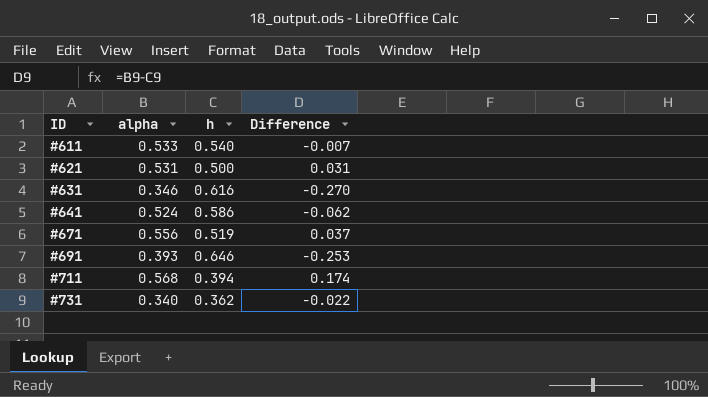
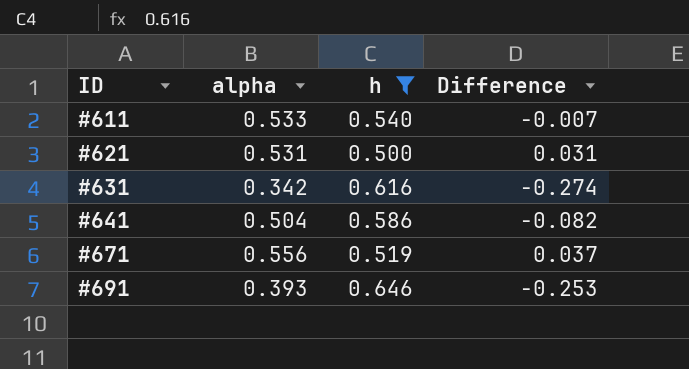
filter: none -> h >= 0.500
#631 | alpha: 0.346 -> 0.342
#631 | Difference: -0.270 -> -0.274
#641 | alpha: 0.524 -> 0.504
#641 | Difference: -0.062 -> -0.082

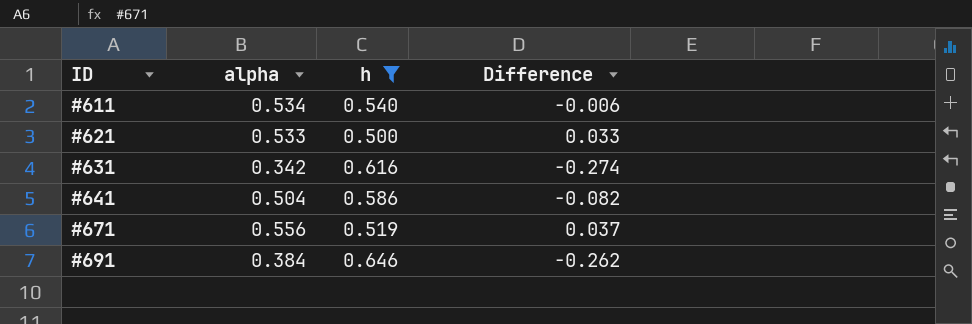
#611 | alpha: 0.533 -> 0.534
#611 | Difference: -0.007 -> -0.006
#621 | alpha: 0.531 -> 0.533
#621 | Difference: 0.031 -> 0.033
#691 | alpha: 0.393 -> 0.384
#691 | Difference: -0.253 -> -0.262

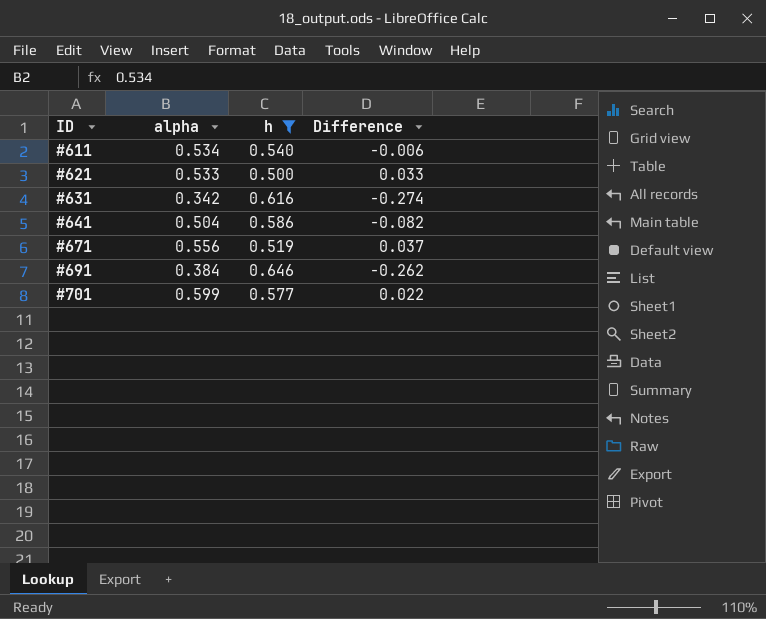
row #701: none -> 0.599 | 0.577 | 0.022

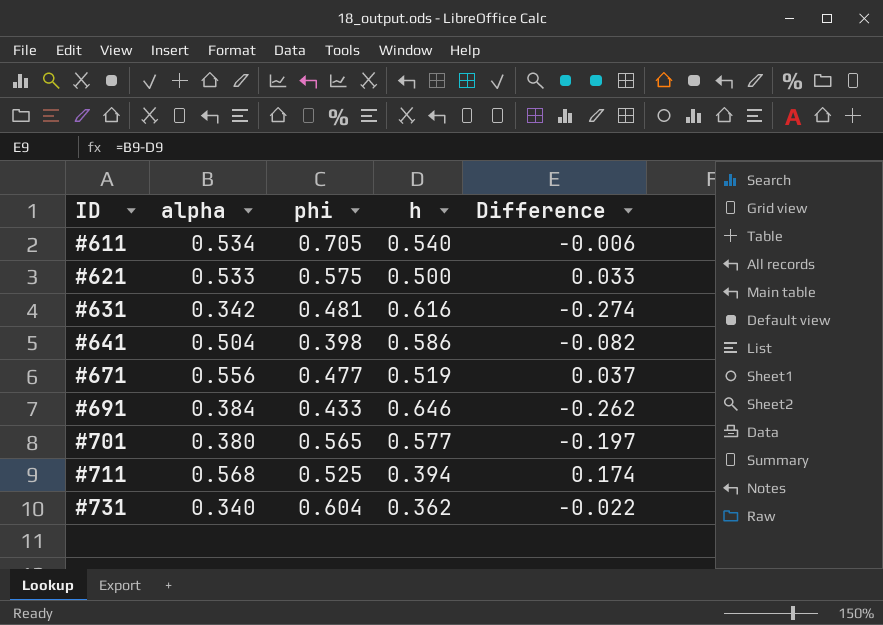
filter: h >= 0.500 -> none
column phi | position: none -> 3
#701 | alpha: 0.599 -> 0.380
#701 | Difference: 0.022 -> -0.197

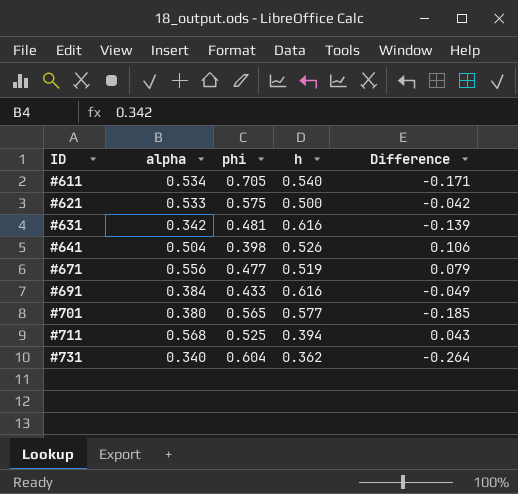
column Difference | formula: [alpha] - [h] -> [alpha] - [phi]
#641 | h: 0.586 -> 0.526
#691 | h: 0.646 -> 0.616

